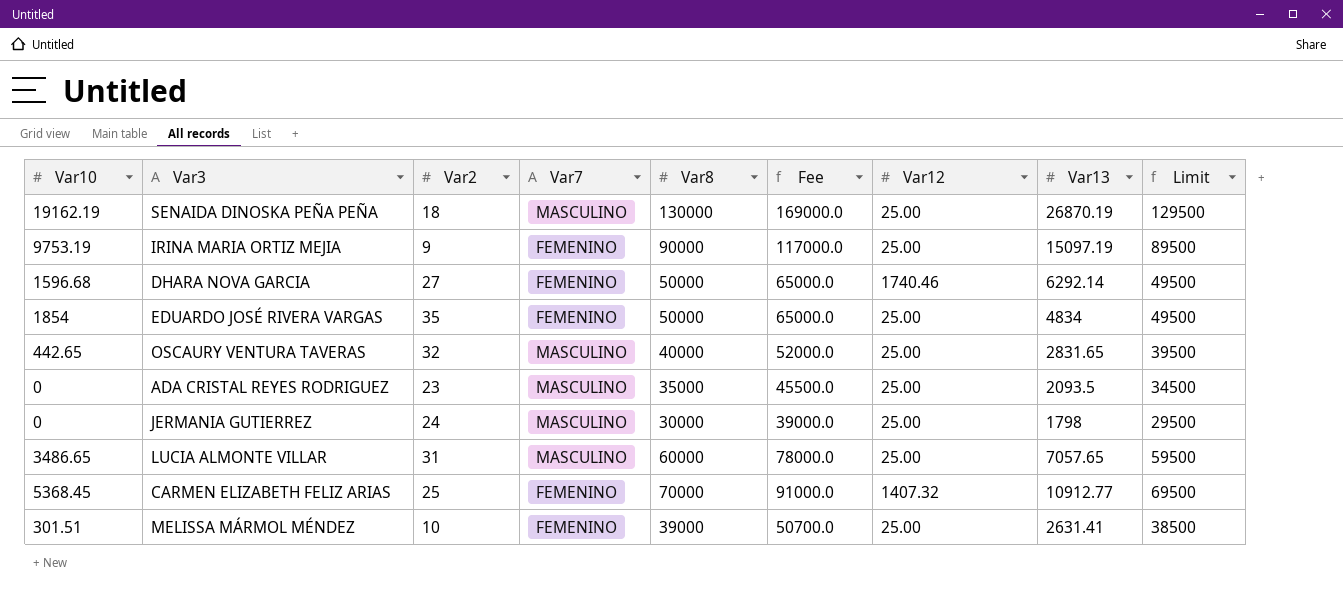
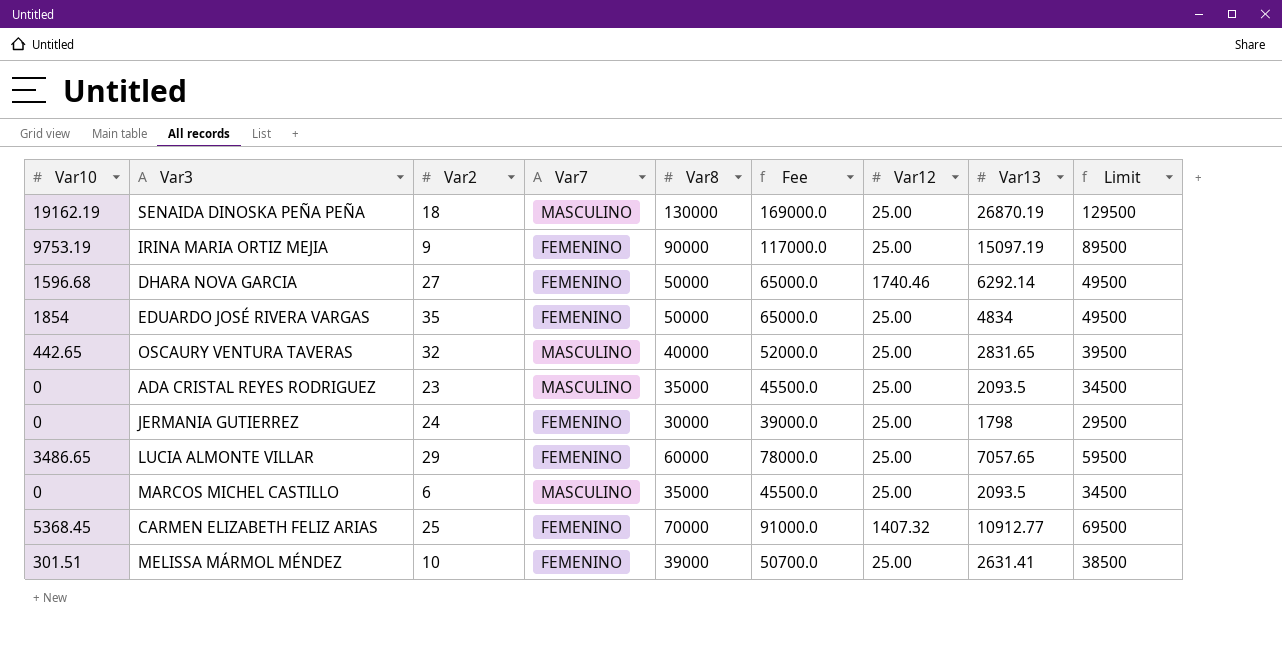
JERMANIA GUTIERREZ | Var7: MASCULINO -> FEMENINO
LUCIA ALMONTE VILLAR | Var2: 31 -> 29
LUCIA ALMONTE VILLAR | Var7: MASCULINO -> FEMENINO
row MARCOS MICHEL CASTILLO: none -> 0 | 6 | MASCULINO | 35000 | 45500.0 | 25.00 | 2093.5 | 34500

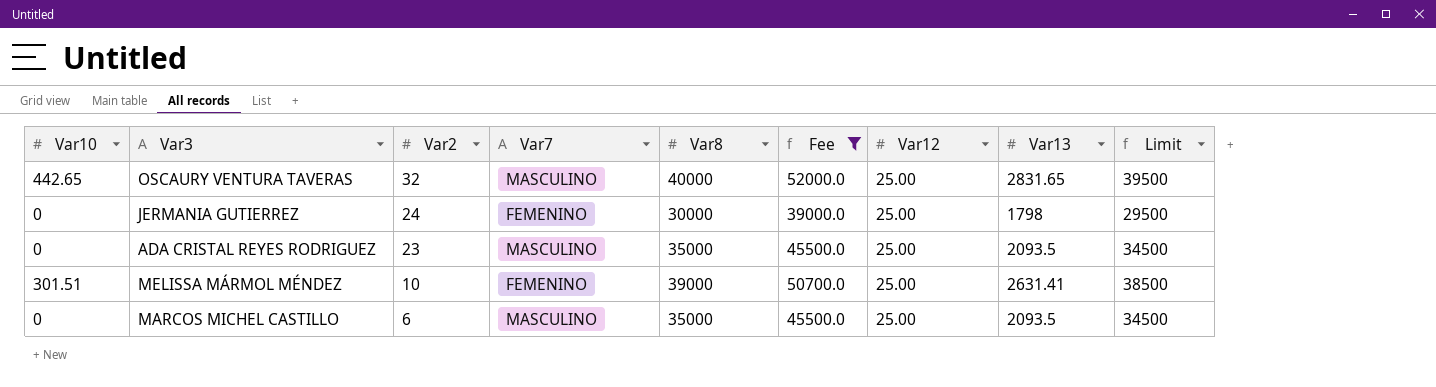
filter: none -> Fee <= 52000.0
row order: none -> Var2 descending

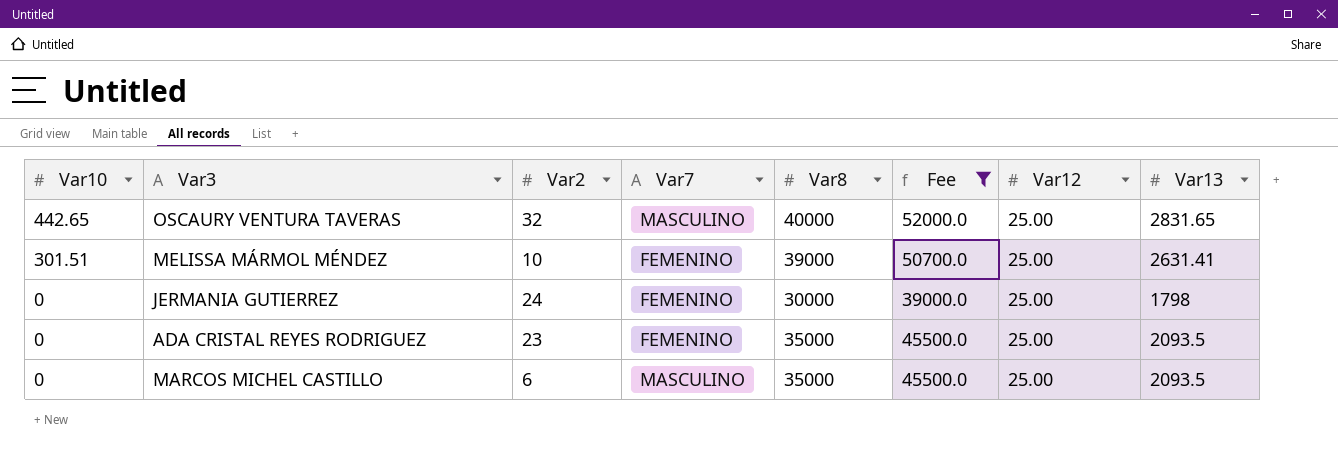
row order: Var2 descending -> Var10 descending
column Limit | formula: [Var8] - 500 -> none
ADA CRISTAL REYES RODRIGUEZ | Var7: MASCULINO -> FEMENINO

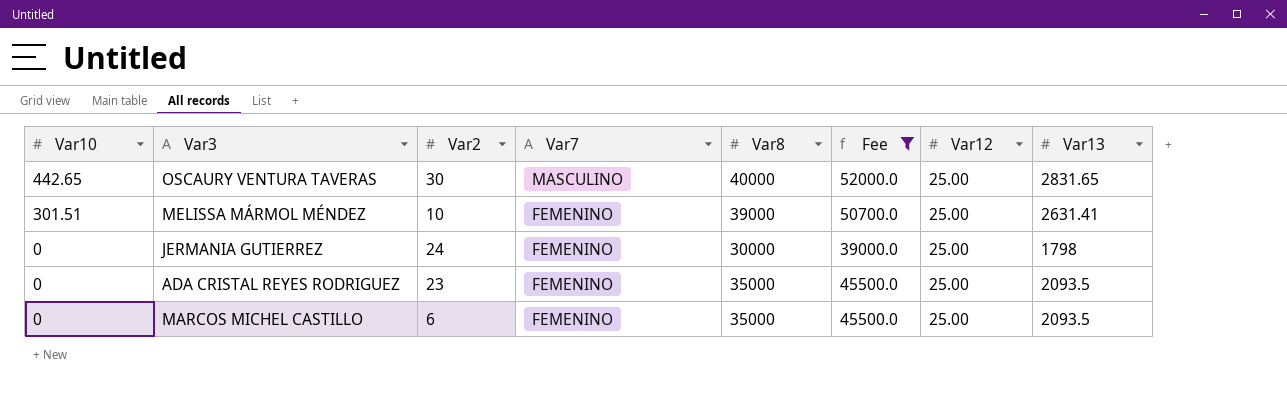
OSCAURY VENTURA TAVERAS | Var2: 32 -> 30
MARCOS MICHEL CASTILLO | Var7: MASCULINO -> FEMENINO

